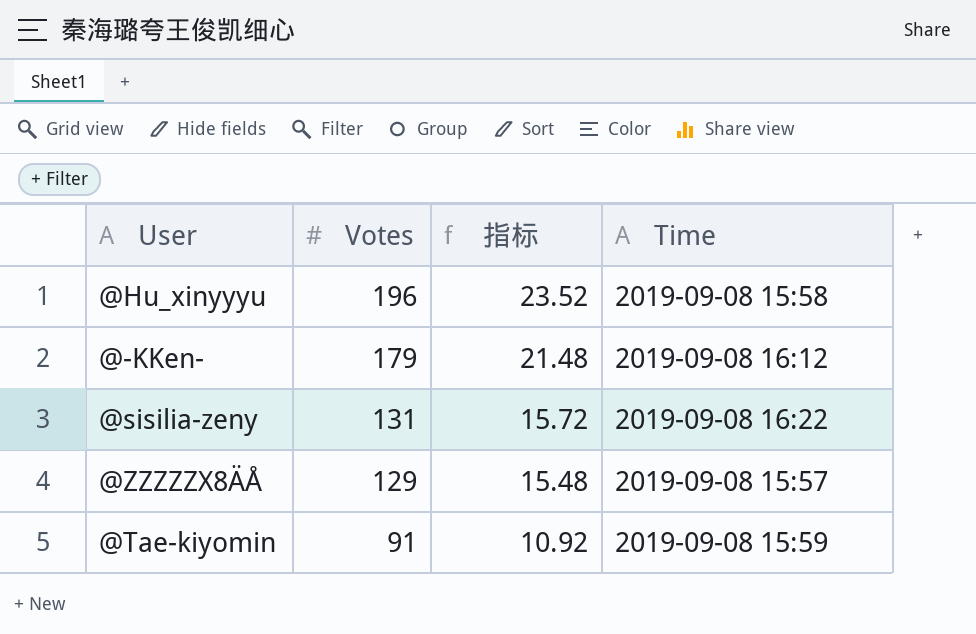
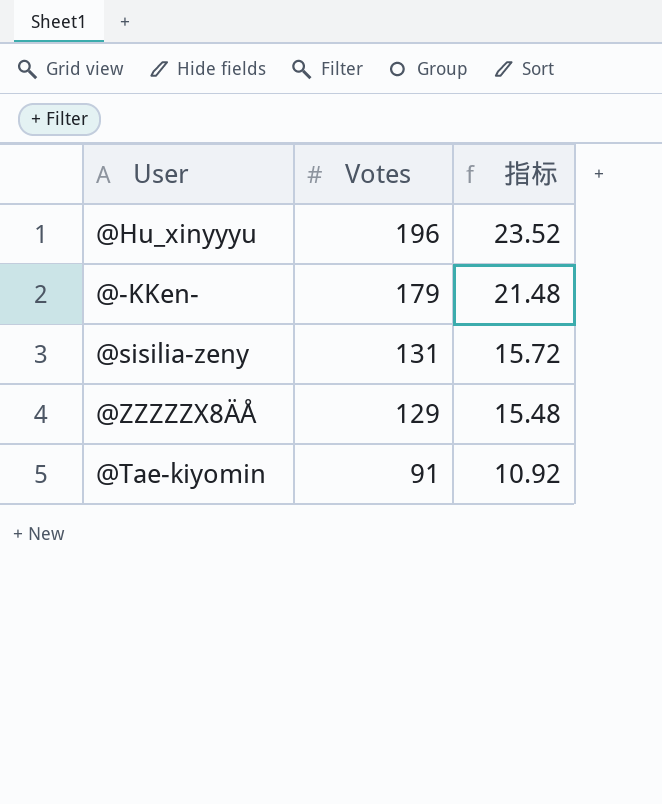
column Time | position: 4 -> none

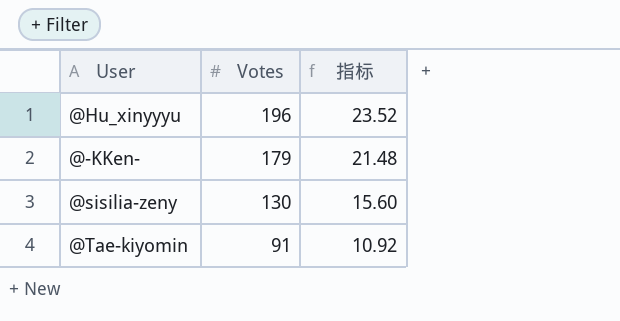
row @ZZZZZX8ÄÅ: 129 | 15.48 -> none
@sisilia-zeny | Votes: 131 -> 130
@sisilia-zeny | 指标: 15.72 -> 15.60

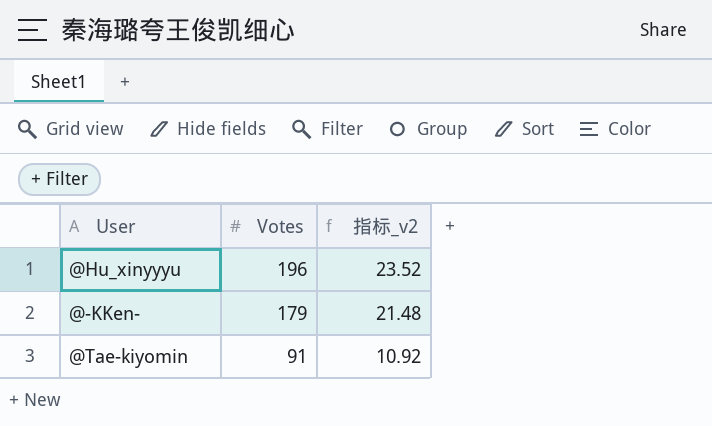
column name: 指标 -> 指标_v2
row @sisilia-zeny: 130 | 15.60 -> none

